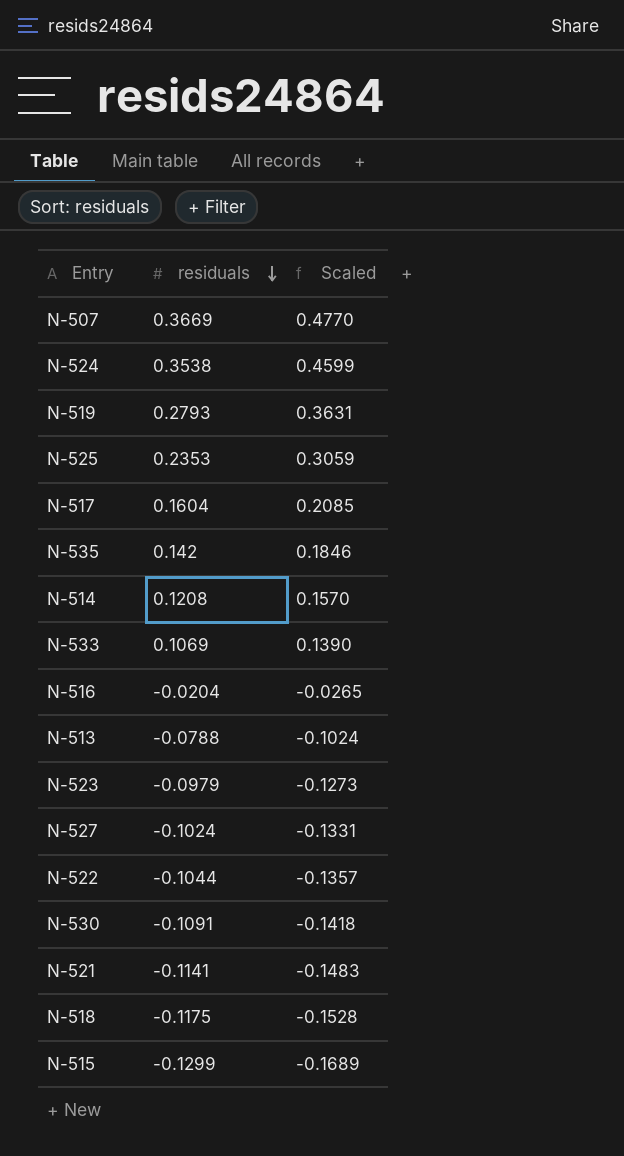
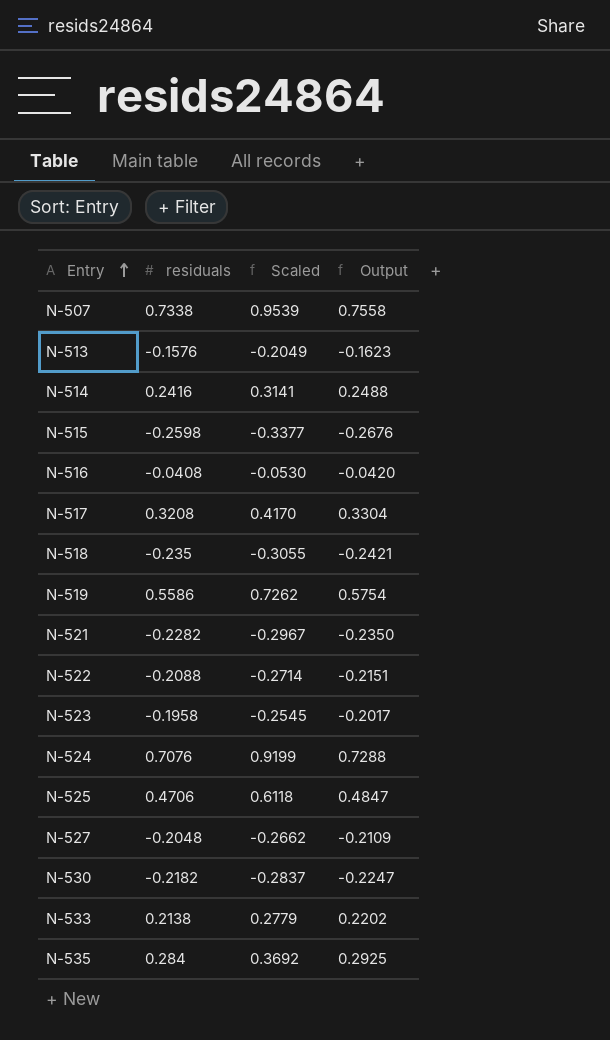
row order: residuals descending -> Entry ascending
column Output | formula: none -> [residuals] * 1.03
N-507 | residuals: 0.3669 -> 0.7338
N-507 | Scaled: 0.4770 -> 0.9539
N-513 | residuals: -0.0788 -> -0.1576
N-513 | Scaled: -0.1024 -> -0.2049
N-514 | residuals: 0.1208 -> 0.2416
N-514 | Scaled: 0.1570 -> 0.3141
N-515 | residuals: -0.1299 -> -0.2598
N-515 | Scaled: -0.1689 -> -0.3377
N-516 | residuals: -0.0204 -> -0.0408
N-516 | Scaled: -0.0265 -> -0.0530
N-517 | residuals: 0.1604 -> 0.3208
N-517 | Scaled: 0.2085 -> 0.4170
N-518 | residuals: -0.1175 -> -0.235
N-518 | Scaled: -0.1528 -> -0.3055
N-519 | residuals: 0.2793 -> 0.5586
N-519 | Scaled: 0.3631 -> 0.7262
N-521 | residuals: -0.1141 -> -0.2282
N-521 | Scaled: -0.1483 -> -0.2967
N-522 | residuals: -0.1044 -> -0.2088
N-522 | Scaled: -0.1357 -> -0.2714
N-523 | residuals: -0.0979 -> -0.1958
N-523 | Scaled: -0.1273 -> -0.2545
N-524 | residuals: 0.3538 -> 0.7076
N-524 | Scaled: 0.4599 -> 0.9199
N-525 | residuals: 0.2353 -> 0.4706
N-525 | Scaled: 0.3059 -> 0.6118
N-527 | residuals: -0.1024 -> -0.2048
N-527 | Scaled: -0.1331 -> -0.2662
N-530 | residuals: -0.1091 -> -0.2182
N-530 | Scaled: -0.1418 -> -0.2837
N-533 | residuals: 0.1069 -> 0.2138
N-533 | Scaled: 0.1390 -> 0.2779
N-535 | residuals: 0.142 -> 0.284
N-535 | Scaled: 0.1846 -> 0.3692

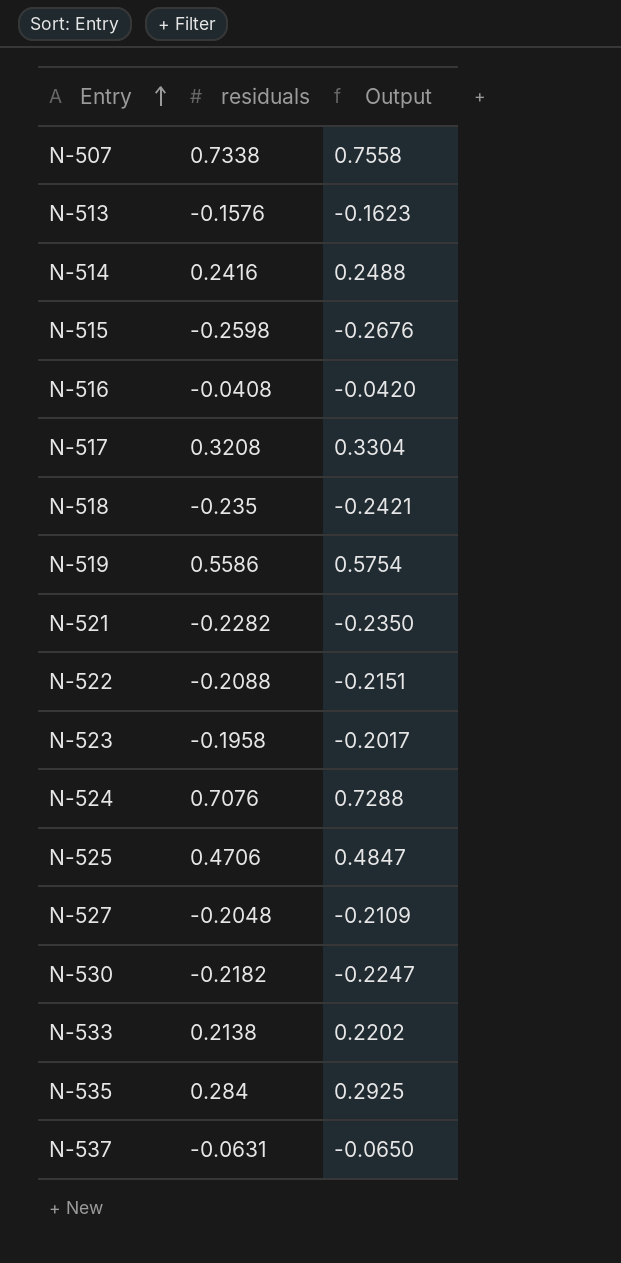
column Scaled | formula: [residuals] * 1.3 -> none
row N-537: none -> -0.0631 | -0.0650

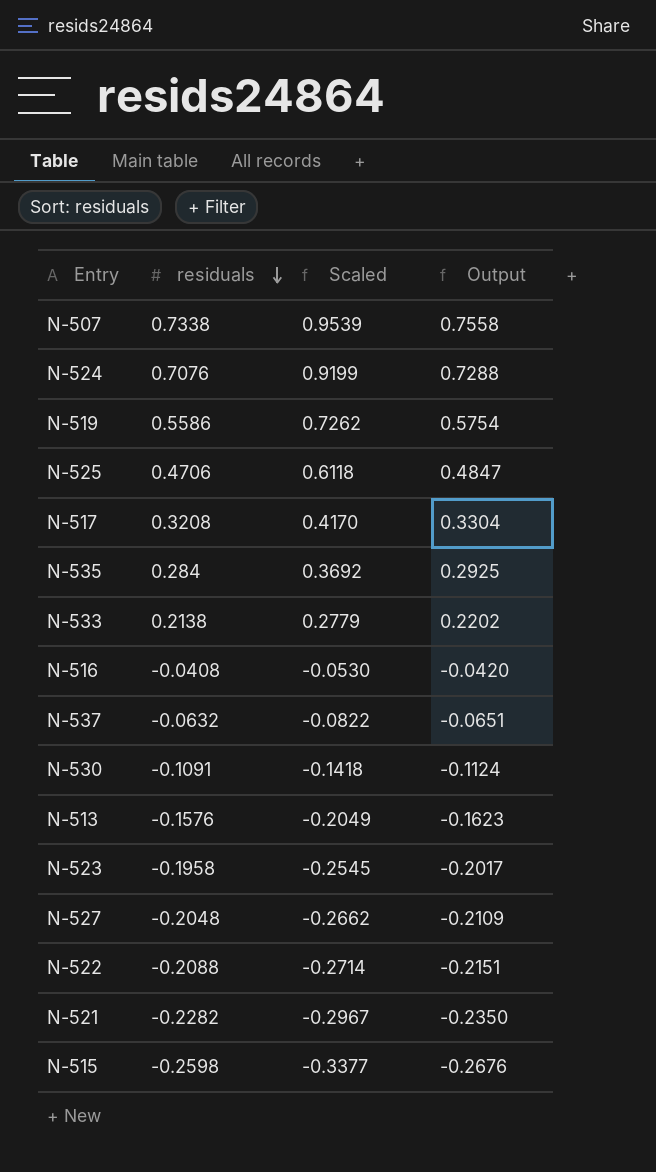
row order: Entry ascending -> residuals descending
column Scaled | formula: none -> [residuals] * 1.3
row N-514: 0.2416 | 0.2488 -> none
row N-518: -0.235 | -0.2421 -> none
N-537 | residuals: -0.0631 -> -0.0632
N-537 | Output: -0.0650 -> -0.0651
N-530 | residuals: -0.2182 -> -0.1091
N-530 | Output: -0.2247 -> -0.1124

